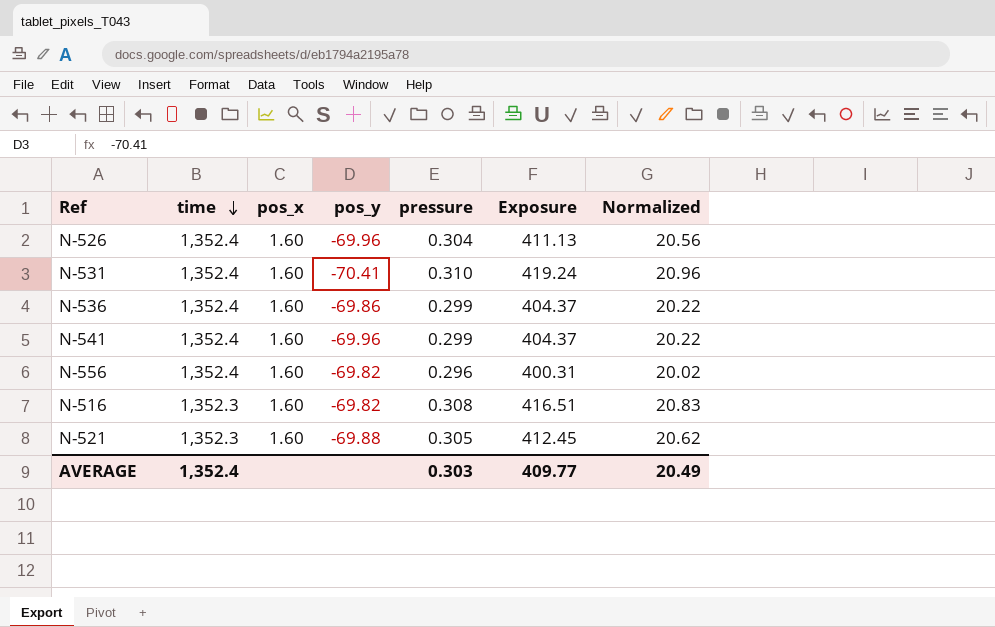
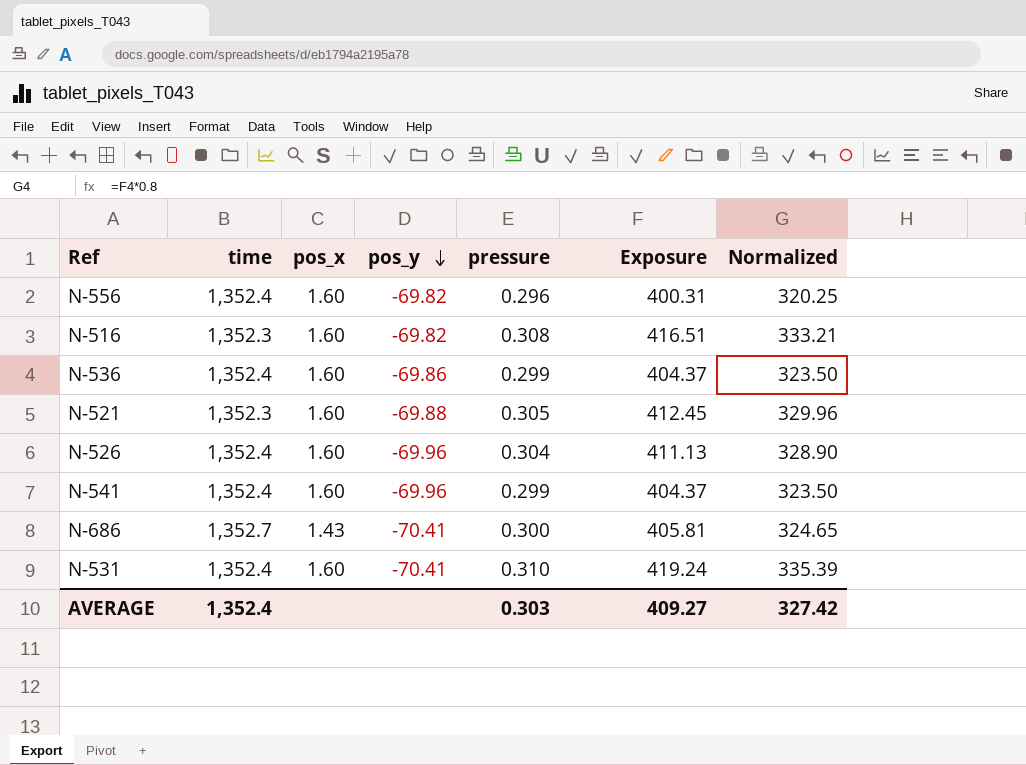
row order: time descending -> pos_y descending
column Normalized | formula: [Exposure] * 0.05 -> [Exposure] * 0.8
row N-686: none -> 1,352.7 | 1.43 | -70.41 | 0.300 | 405.81 | 324.65
AVERAGE | Exposure: 409.77 -> 409.27
AVERAGE | Normalized: 20.49 -> 327.42

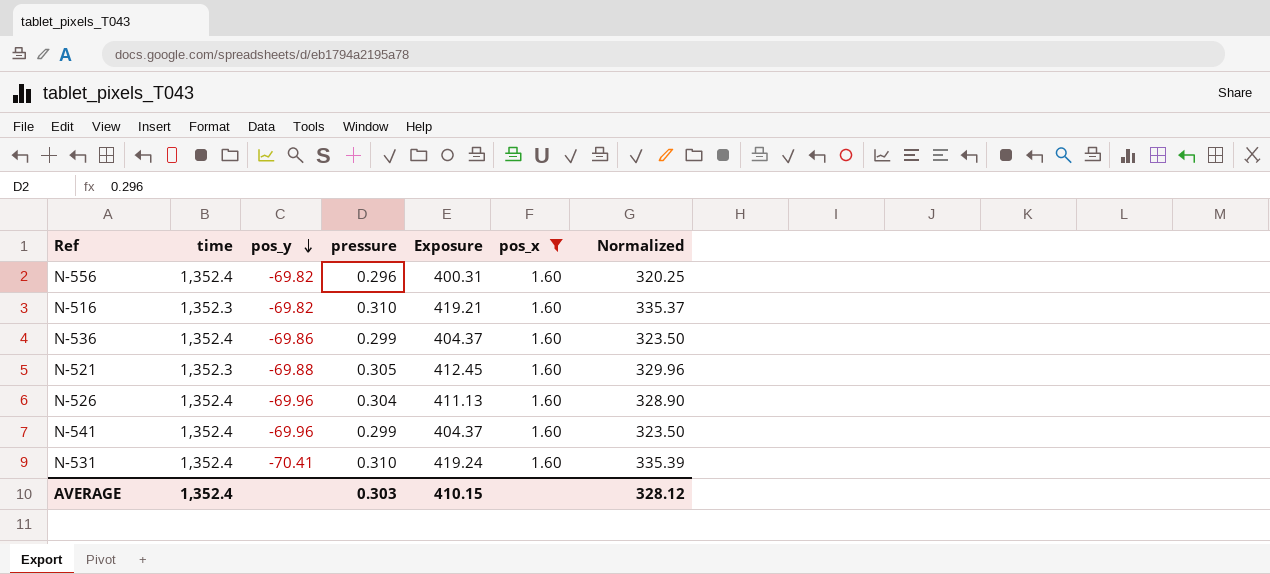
filter: none -> pos_x = 1.60
column pos_x | position: 3 -> 6
N-516 | pressure: 0.308 -> 0.310
N-516 | Exposure: 416.51 -> 419.21
N-516 | Normalized: 333.21 -> 335.37
AVERAGE | Exposure: 409.27 -> 410.15
AVERAGE | Normalized: 327.42 -> 328.12

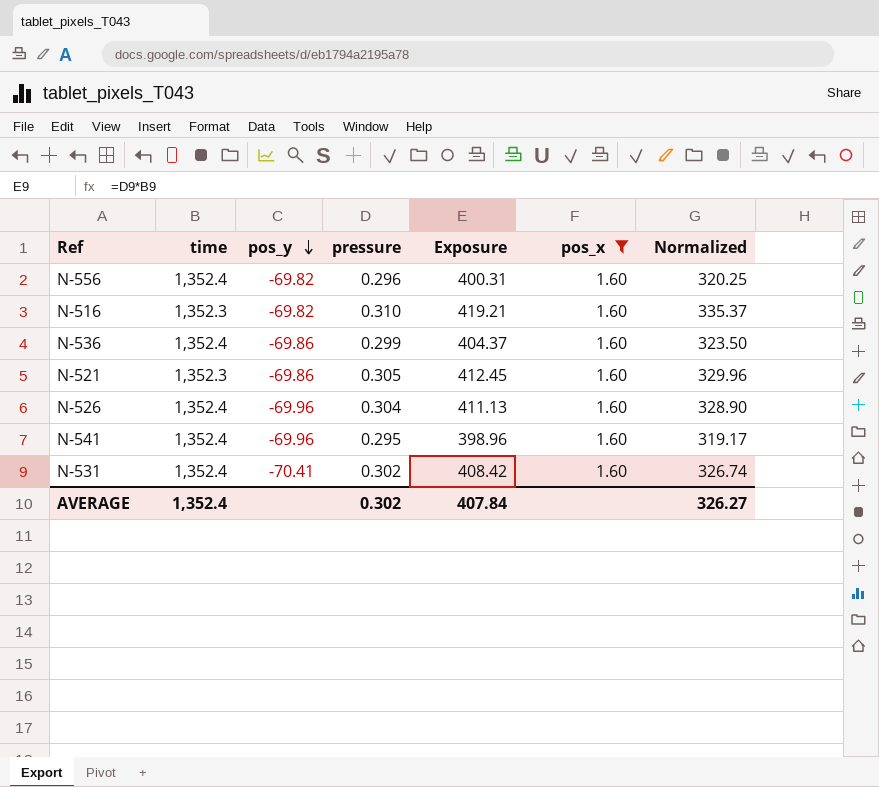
N-521 | pos_y: -69.88 -> -69.86
N-541 | pressure: 0.299 -> 0.295
N-541 | Exposure: 404.37 -> 398.96
N-541 | Normalized: 323.50 -> 319.17
N-531 | pressure: 0.310 -> 0.302
N-531 | Exposure: 419.24 -> 408.42
N-531 | Normalized: 335.39 -> 326.74
AVERAGE | pressure: 0.303 -> 0.302
AVERAGE | Exposure: 410.15 -> 407.84
AVERAGE | Normalized: 328.12 -> 326.27

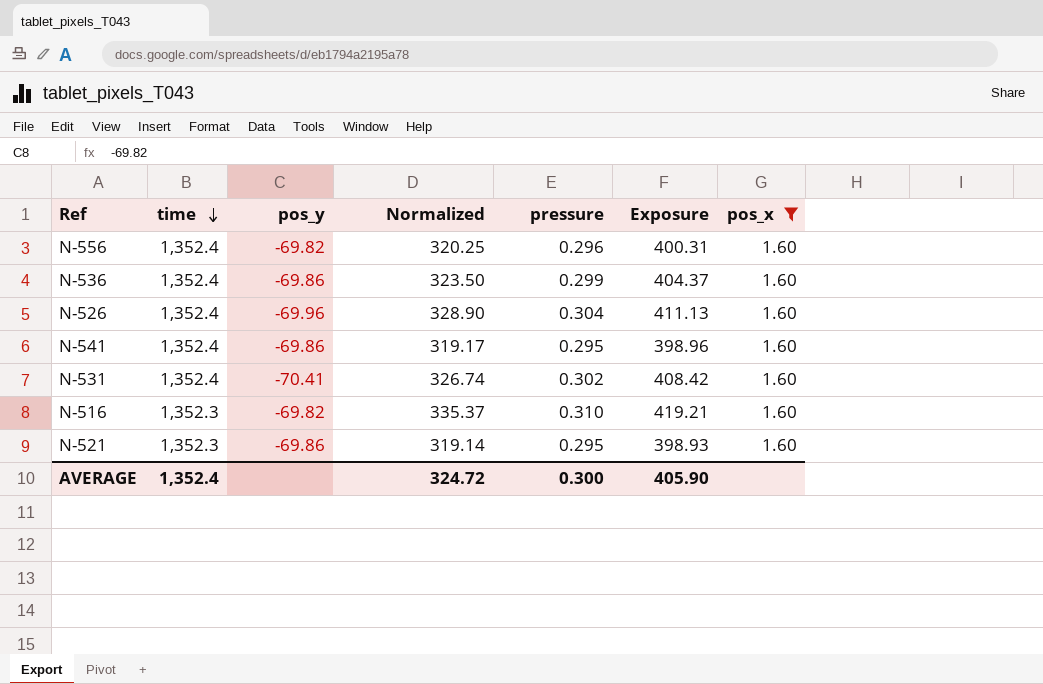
row order: pos_y descending -> time descending
column Normalized | position: 7 -> 4
N-541 | pos_y: -69.96 -> -69.86
N-521 | Normalized: 329.96 -> 319.14
N-521 | pressure: 0.305 -> 0.295
N-521 | Exposure: 412.45 -> 398.93
AVERAGE | Normalized: 326.27 -> 324.72
AVERAGE | pressure: 0.302 -> 0.300
AVERAGE | Exposure: 407.84 -> 405.90

